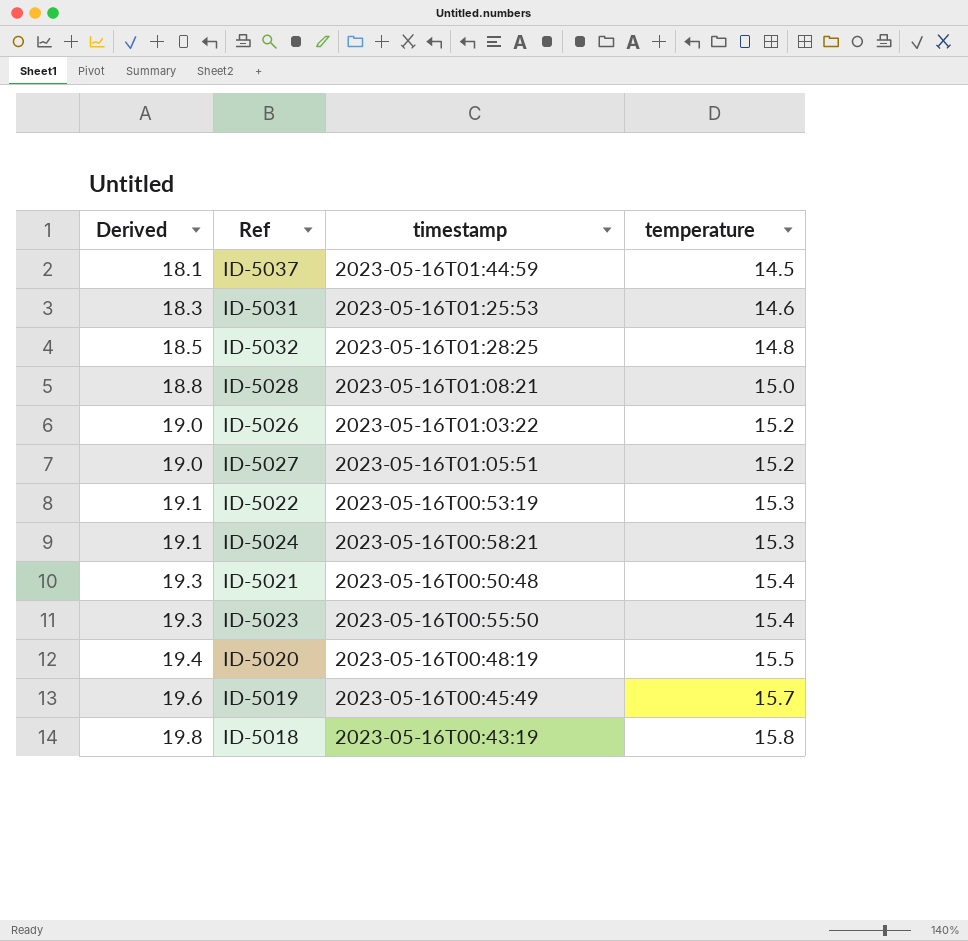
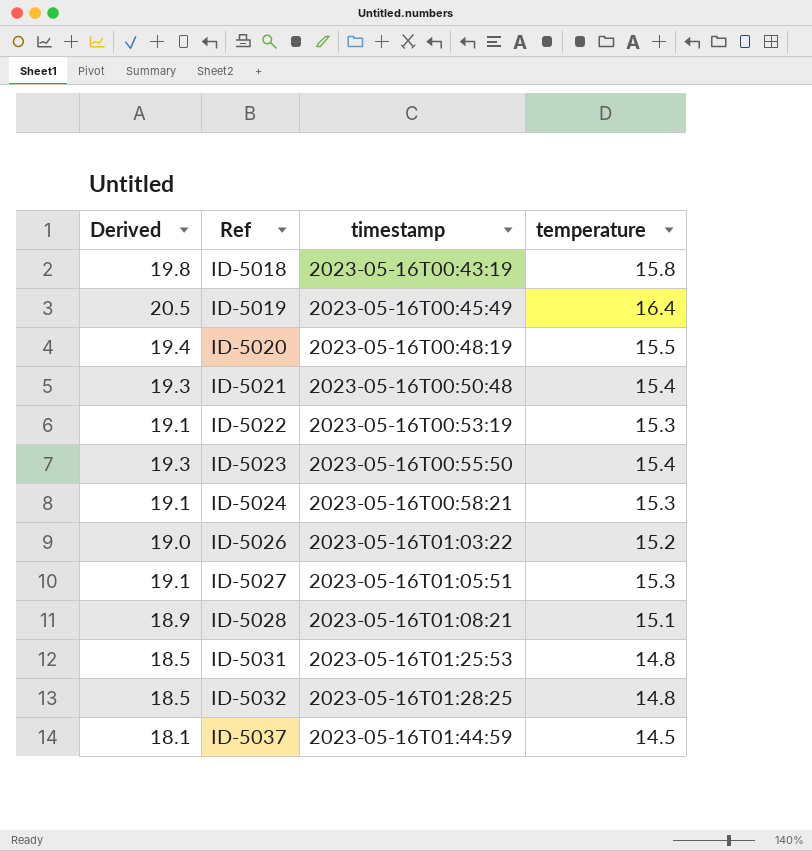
row order: Derived ascending -> Ref ascending
ID-5019 | Derived: 19.6 -> 20.5
ID-5019 | temperature: 15.7 -> 16.4
ID-5027 | Derived: 19.0 -> 19.1
ID-5027 | temperature: 15.2 -> 15.3
ID-5028 | Derived: 18.8 -> 18.9
ID-5028 | temperature: 15.0 -> 15.1
ID-5031 | Derived: 18.3 -> 18.5
ID-5031 | temperature: 14.6 -> 14.8

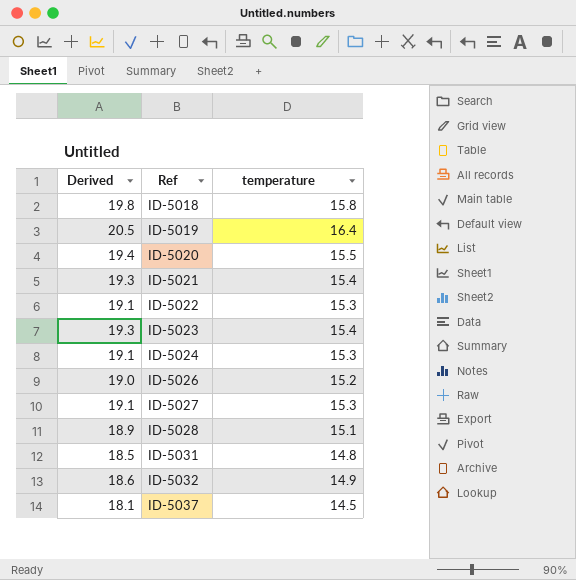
column timestamp | position: 3 -> none
ID-5032 | Derived: 18.5 -> 18.6
ID-5032 | temperature: 14.8 -> 14.9

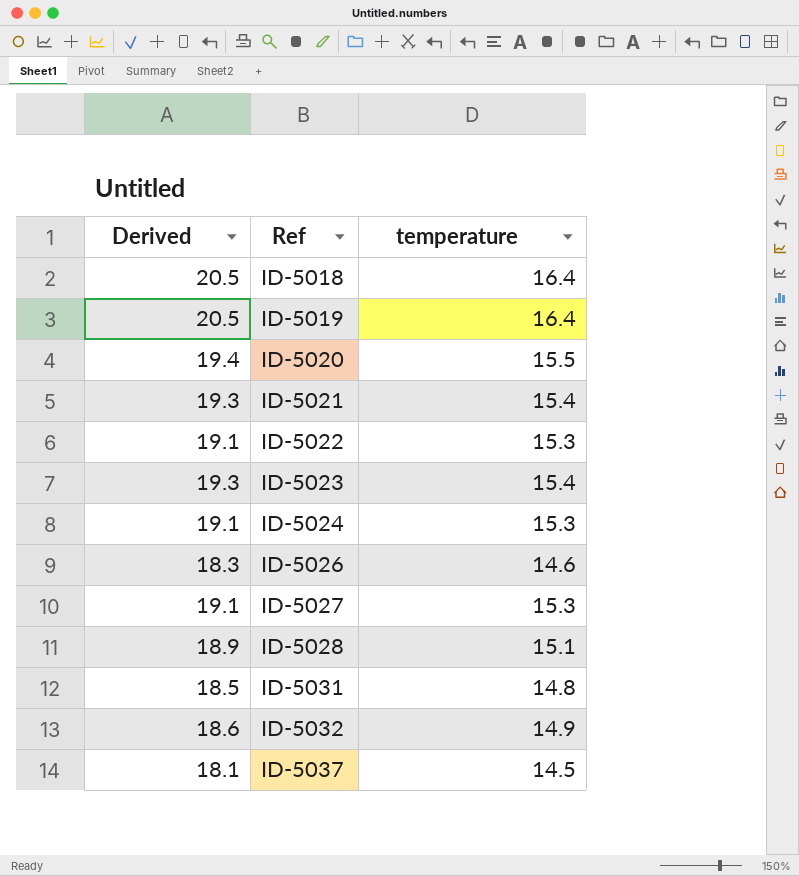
ID-5018 | Derived: 19.8 -> 20.5
ID-5018 | temperature: 15.8 -> 16.4
ID-5026 | Derived: 19.0 -> 18.3
ID-5026 | temperature: 15.2 -> 14.6

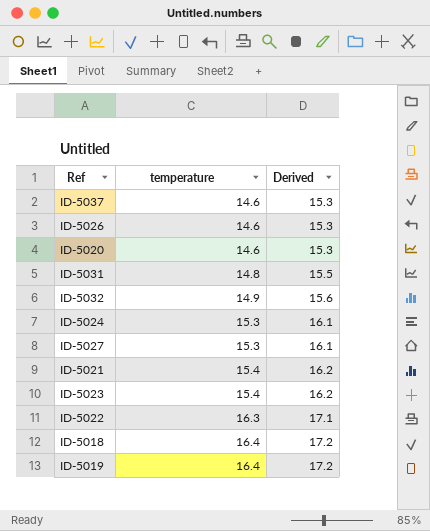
row order: Ref ascending -> temperature ascending
column Derived | formula: [temperature] * 1.25 -> [temperature] * 1.05
column Derived | position: 1 -> 3
row ID-5028: 18.9 | 15.1 -> none
ID-5037 | temperature: 14.5 -> 14.6
ID-5020 | temperature: 15.5 -> 14.6
ID-5022 | temperature: 15.3 -> 16.3

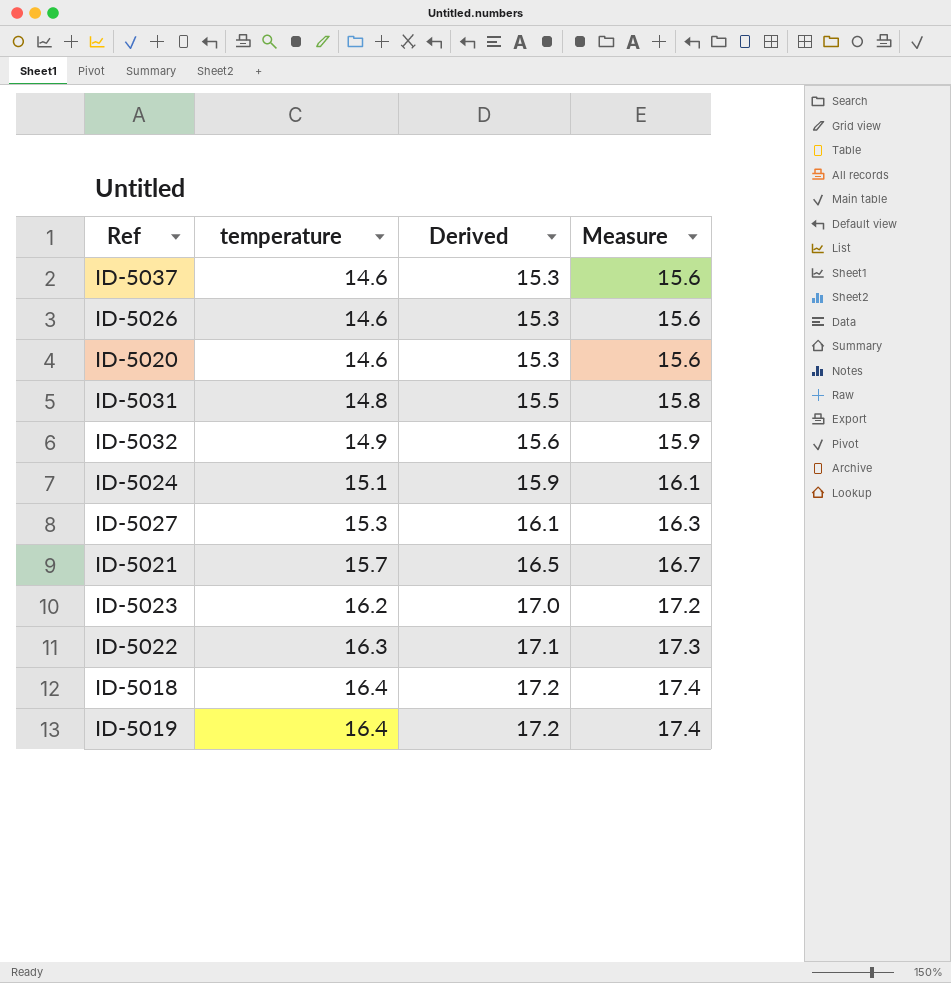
column Measure | formula: none -> [temperature] + 1
ID-5024 | temperature: 15.3 -> 15.1
ID-5024 | Derived: 16.1 -> 15.9
ID-5021 | temperature: 15.4 -> 15.7
ID-5021 | Derived: 16.2 -> 16.5
ID-5023 | temperature: 15.4 -> 16.2
ID-5023 | Derived: 16.2 -> 17.0

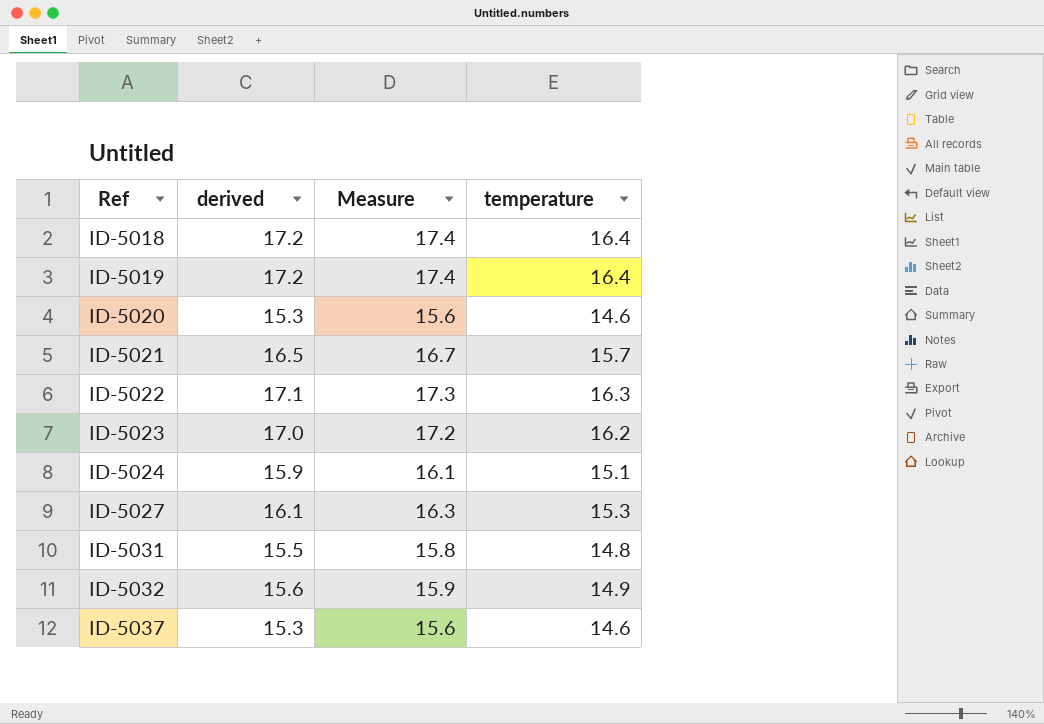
row order: temperature ascending -> Ref ascending
column name: Derived -> derived
column temperature | position: 2 -> 4
row ID-5026: 14.6 | 15.3 | 15.6 -> none

